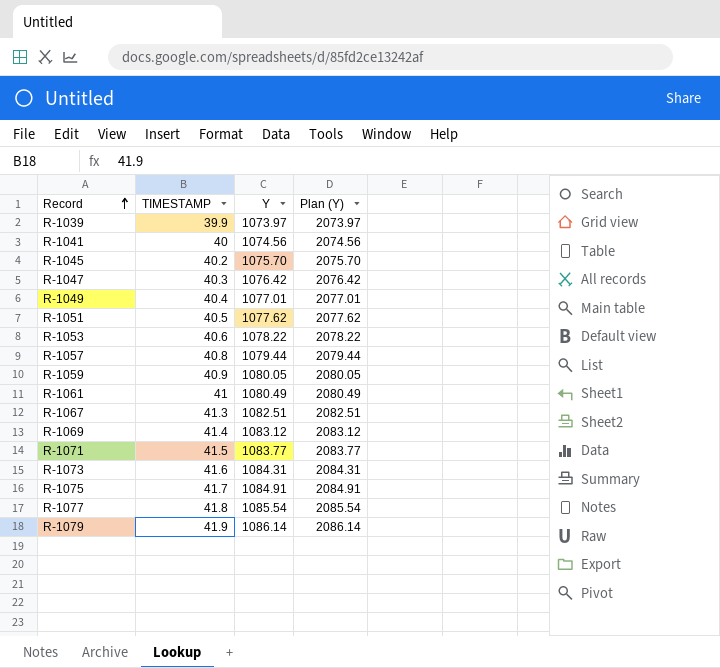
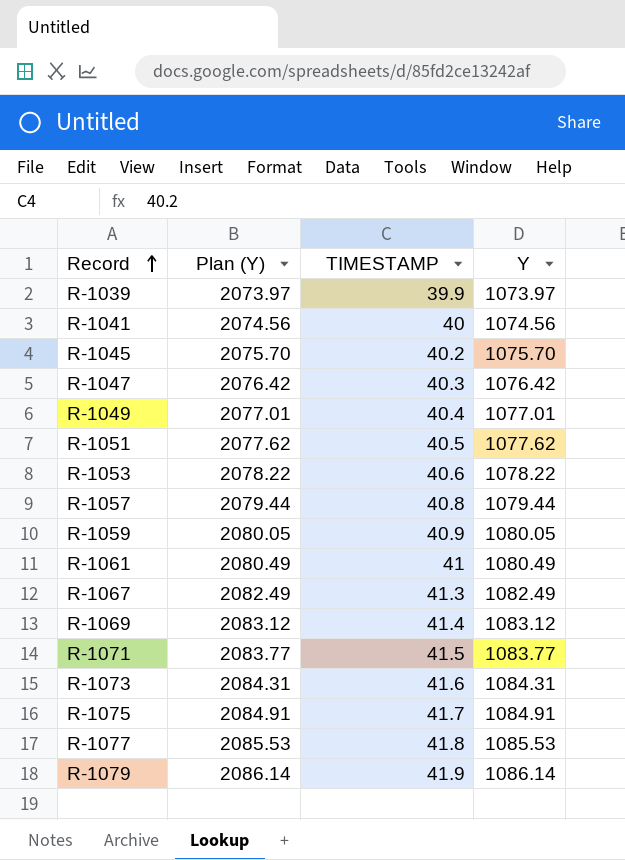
column Plan (Y) | position: 4 -> 2
R-1067 | Plan (Y): 2082.51 -> 2082.49
R-1067 | Y: 1082.51 -> 1082.49
R-1077 | Plan (Y): 2085.54 -> 2085.53
R-1077 | Y: 1085.54 -> 1085.53

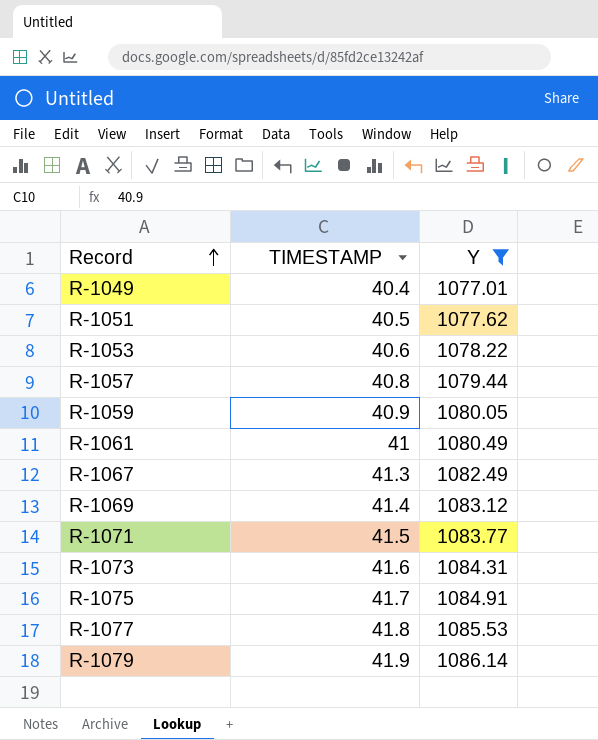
filter: none -> Y >= 1077.01
column Plan (Y) | formula: [Y] + 1000 -> none

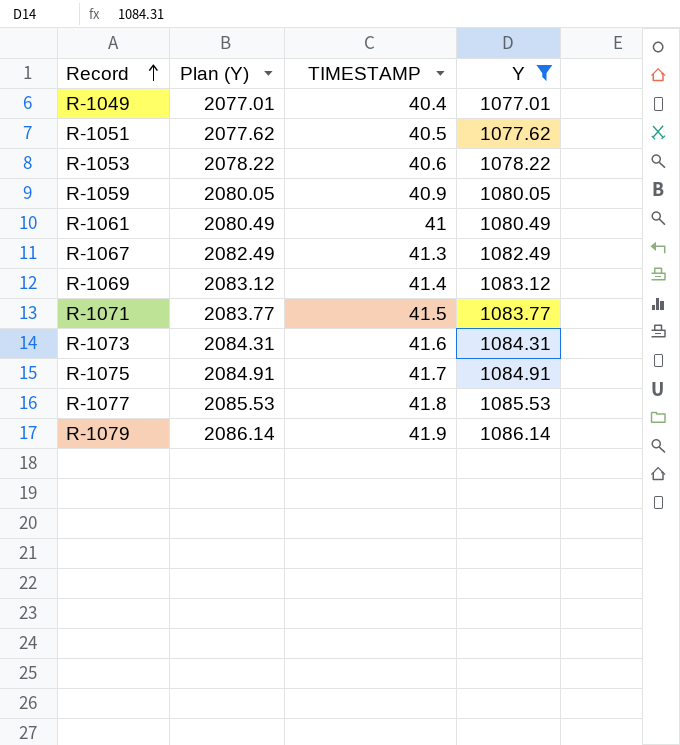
column Plan (Y) | formula: none -> [Y] + 1000
row R-1057: 40.8 | 1079.44 -> none

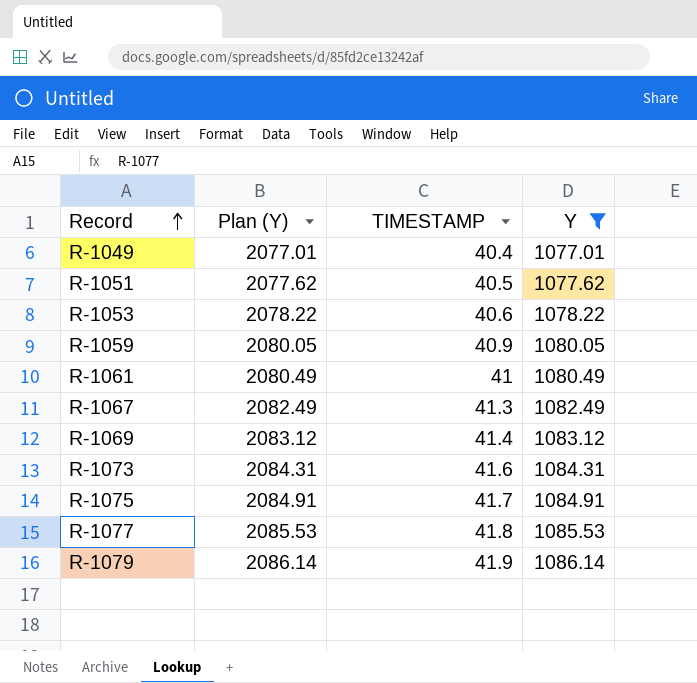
row R-1071: 2083.77 | 41.5 | 1083.77 -> none

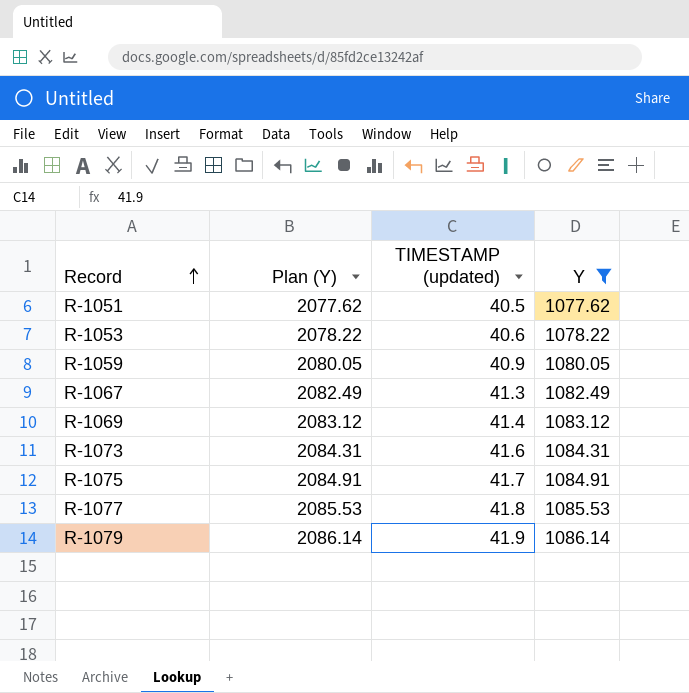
column name: TIMESTAMP -> TIMESTAMP (updated)
row R-1049: 2077.01 | 40.4 | 1077.01 -> none
row R-1061: 2080.49 | 41 | 1080.49 -> none

